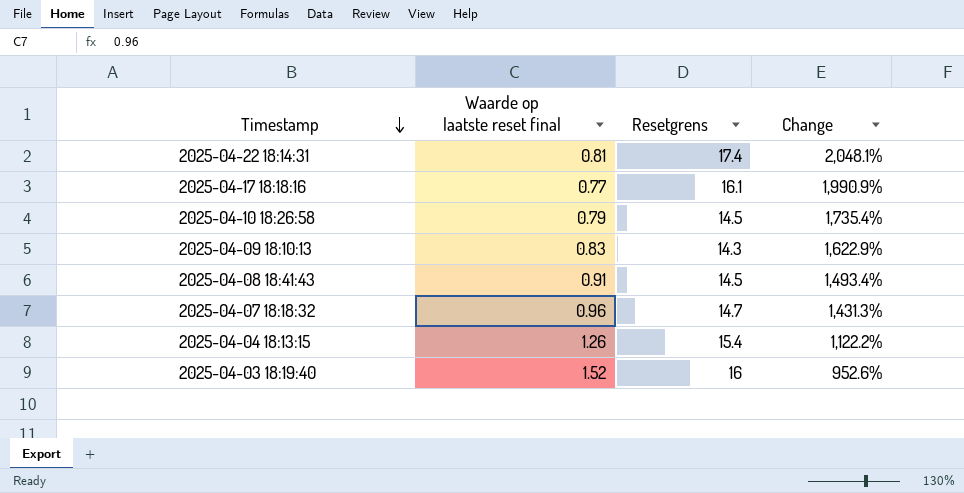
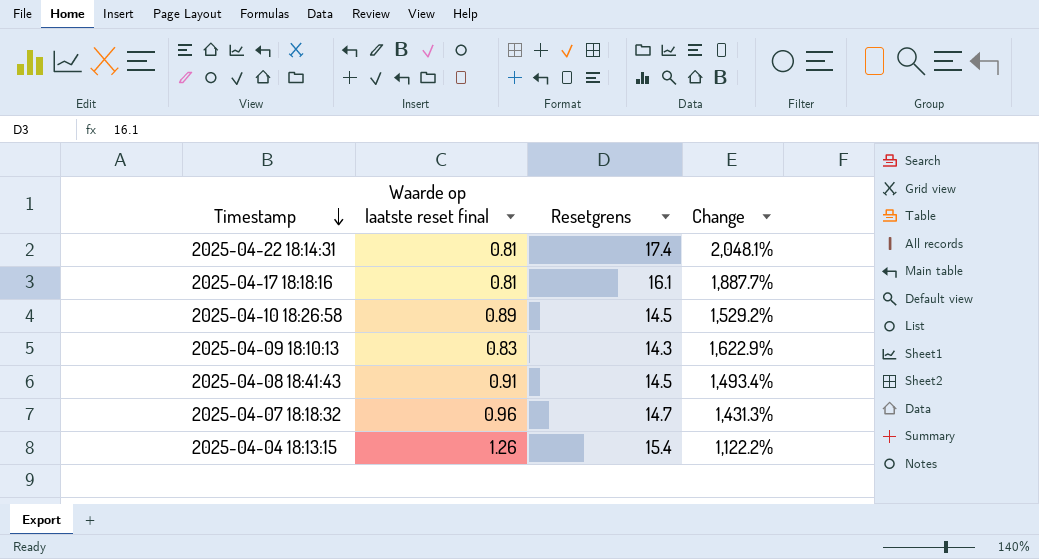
row 2025-04-03 18:19:40: 1.52 | 16 | 952.6% -> none
2025-04-17 18:18:16 | Waarde op laatste reset final: 0.77 -> 0.81
2025-04-17 18:18:16 | Change: 1,990.9% -> 1,887.7%
2025-04-10 18:26:58 | Waarde op laatste reset final: 0.79 -> 0.89
2025-04-10 18:26:58 | Change: 1,735.4% -> 1,529.2%

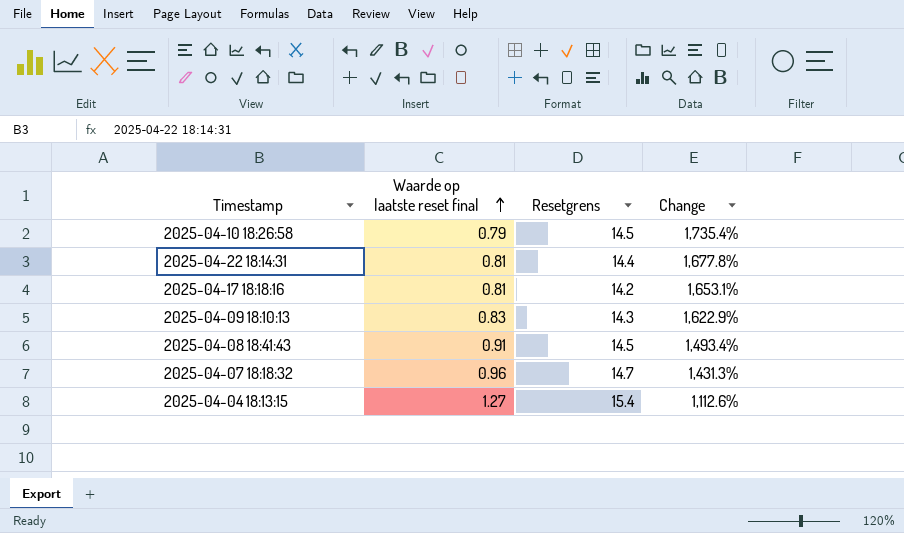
row order: Timestamp descending -> Waarde op laatste reset final ascending
2025-04-10 18:26:58 | Waarde op laatste reset final: 0.89 -> 0.79
2025-04-10 18:26:58 | Change: 1,529.2% -> 1,735.4%
2025-04-22 18:14:31 | Resetgrens: 17.4 -> 14.4
2025-04-22 18:14:31 | Change: 2,048.1% -> 1,677.8%
2025-04-17 18:18:16 | Resetgrens: 16.1 -> 14.2
2025-04-17 18:18:16 | Change: 1,887.7% -> 1,653.1%
2025-04-04 18:13:15 | Waarde op laatste reset final: 1.26 -> 1.27
2025-04-04 18:13:15 | Change: 1,122.2% -> 1,112.6%

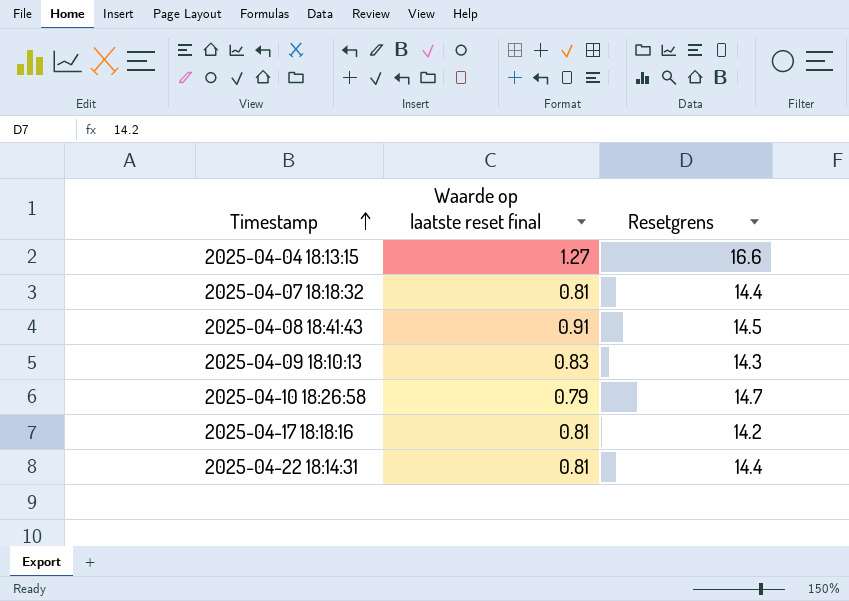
row order: Waarde op laatste reset final ascending -> Timestamp ascending
column Change | formula: ([Resetgrens] - [Waarde op laatste reset final]) / [Waarde op laatste reset final] -> none
2025-04-04 18:13:15 | Resetgrens: 15.4 -> 16.6
2025-04-07 18:18:32 | Waarde op laatste reset final: 0.96 -> 0.81
2025-04-07 18:18:32 | Resetgrens: 14.7 -> 14.4
2025-04-10 18:26:58 | Resetgrens: 14.5 -> 14.7

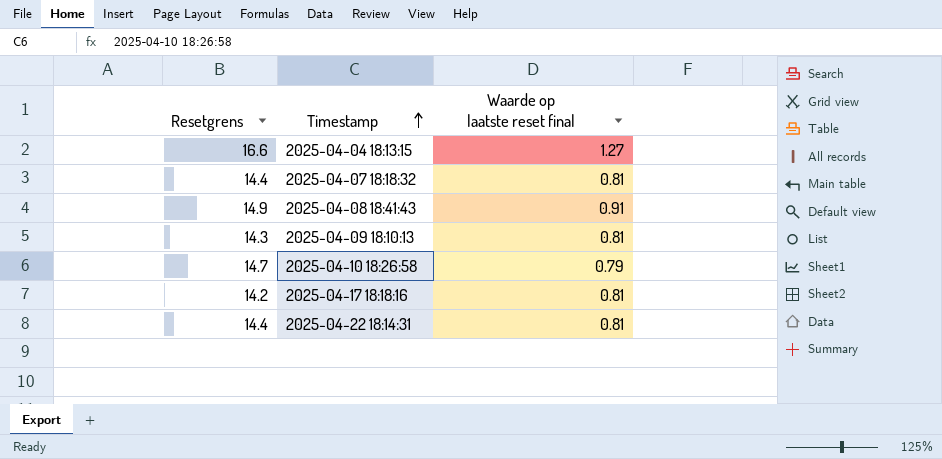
column Resetgrens | position: 3 -> 1
2025-04-08 18:41:43 | Resetgrens: 14.5 -> 14.9
2025-04-09 18:10:13 | Waarde op laatste reset final: 0.83 -> 0.81

